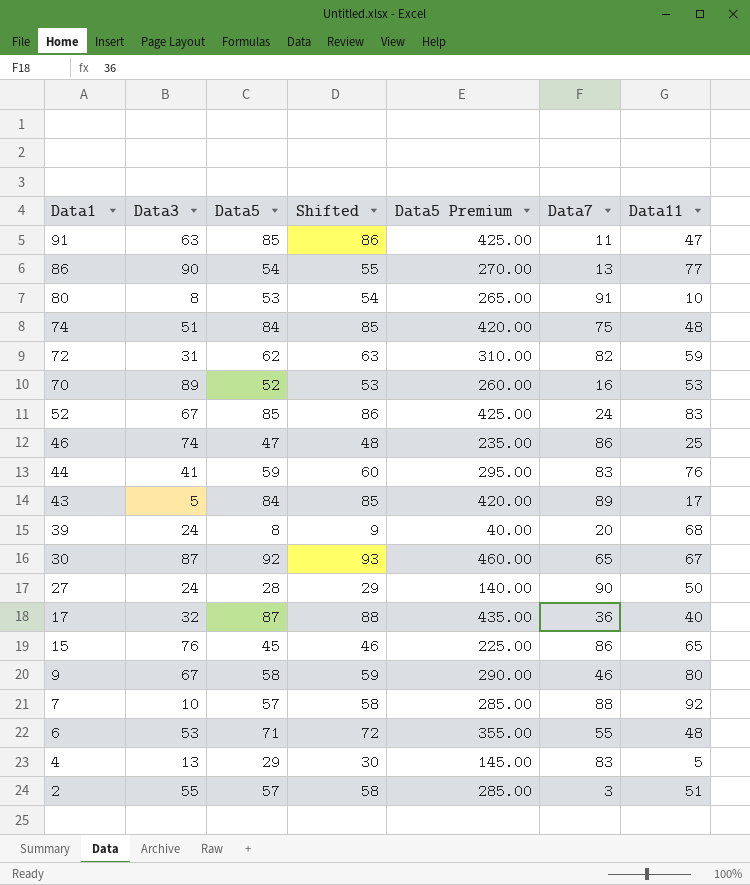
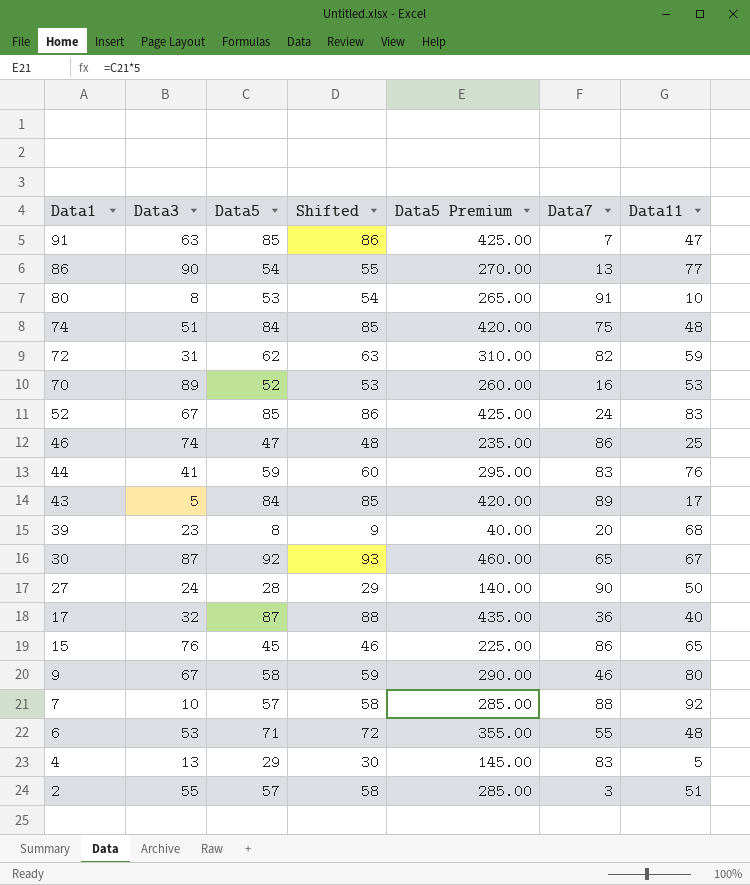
91 | Data7: 11 -> 7
39 | Data3: 24 -> 23

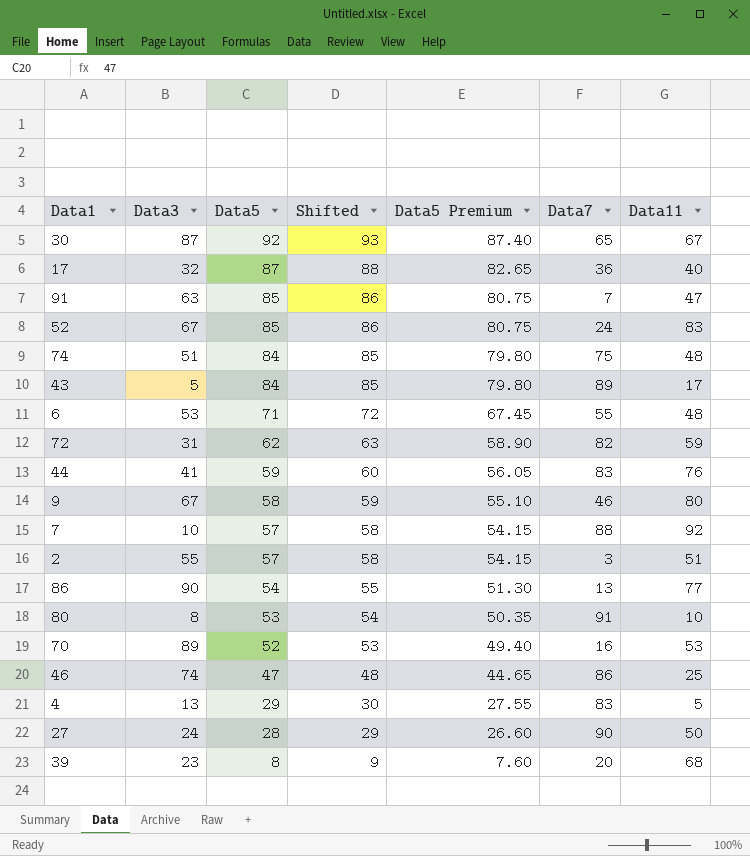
row order: Data1 descending -> Data5 descending
column Data5 Premium | formula: [Data5] * 5 -> [Data5] * 0.95
row 15: 76 | 45 | 46 | 225.00 | 86 | 65 -> none

